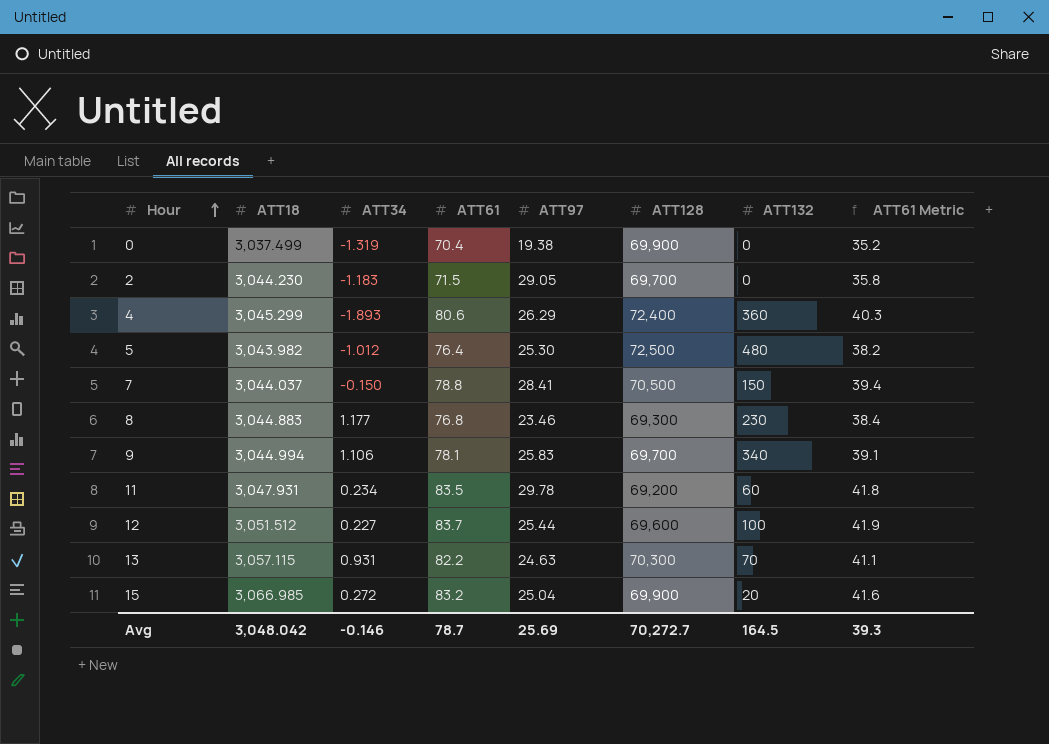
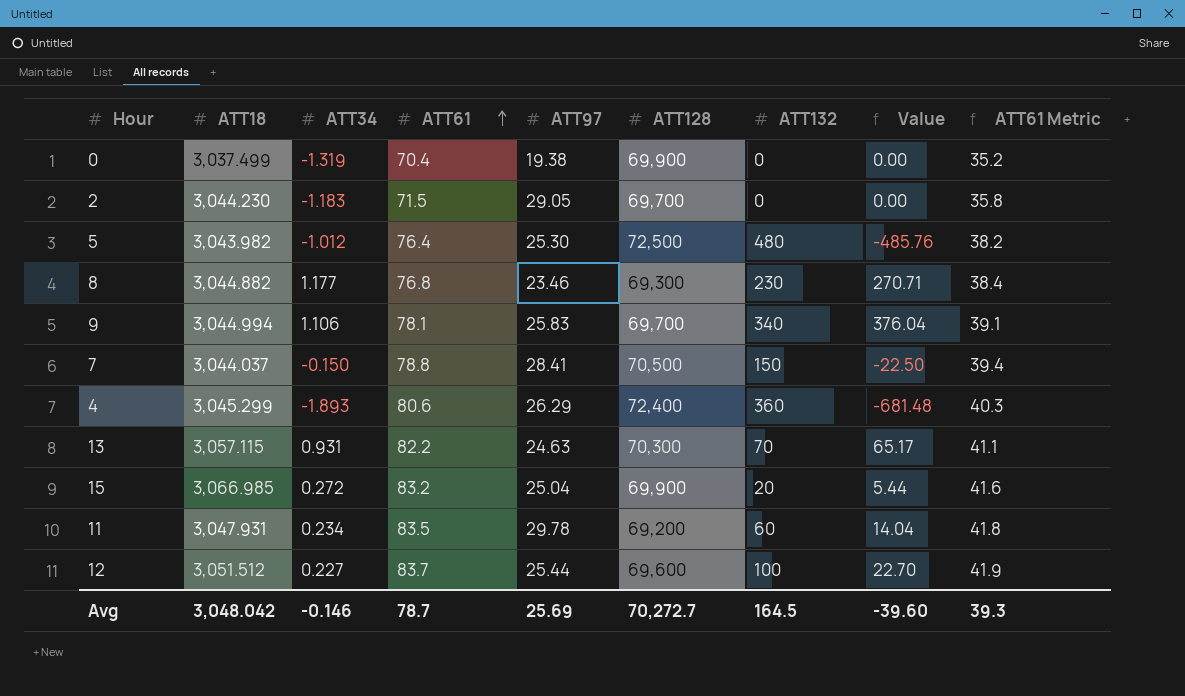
row order: Hour ascending -> ATT61 ascending
column Value | formula: none -> [ATT34] * [ATT132]
8 | ATT18: 3,044.883 -> 3,044.882

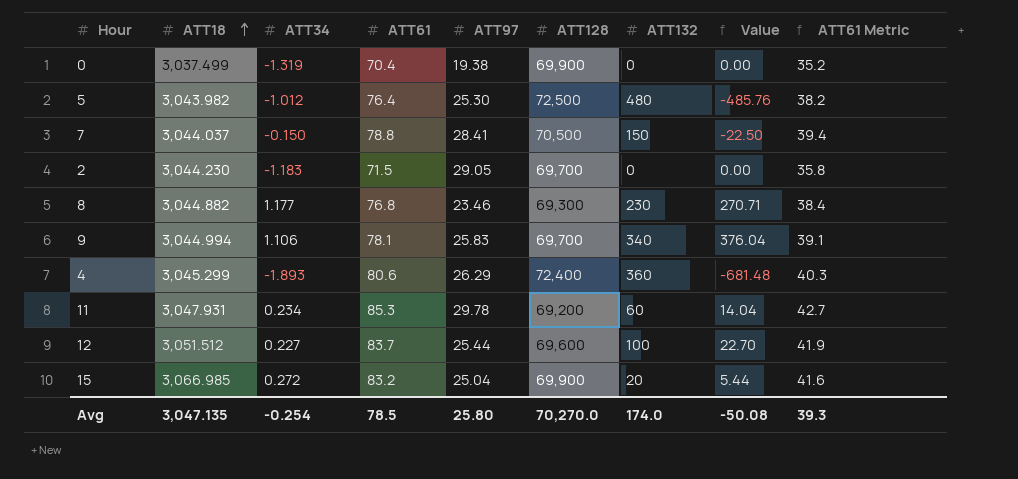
row order: ATT61 ascending -> ATT18 ascending
row 13: 3,057.115 | 0.931 | 82.2 | 24.63 | 70,300 | 70 | 65.17 | 41.1 -> none
11 | ATT61: 83.5 -> 85.3
11 | ATT61 Metric: 41.8 -> 42.7
Avg | ATT18: 3,048.042 -> 3,047.135
Avg | ATT34: -0.146 -> -0.254
Avg | ATT61: 78.7 -> 78.5
Avg | ATT97: 25.69 -> 25.80
Avg | ATT128: 70,272.7 -> 70,270.0
Avg | ATT132: 164.5 -> 174.0
Avg | Value: -39.60 -> -50.08

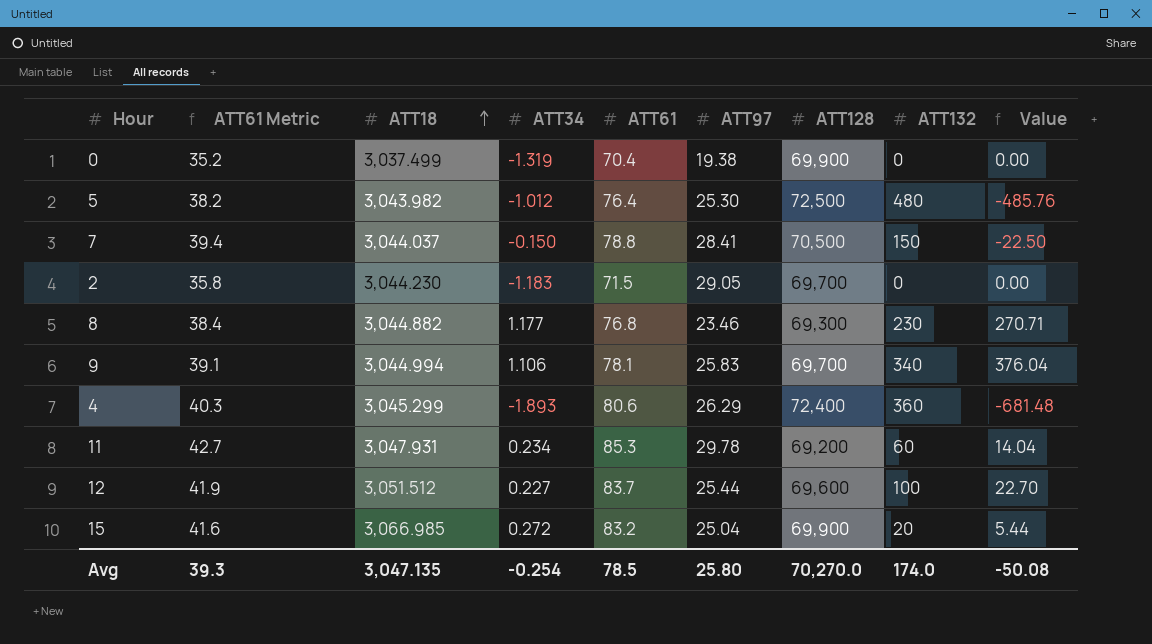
column ATT61 Metric | position: 9 -> 2

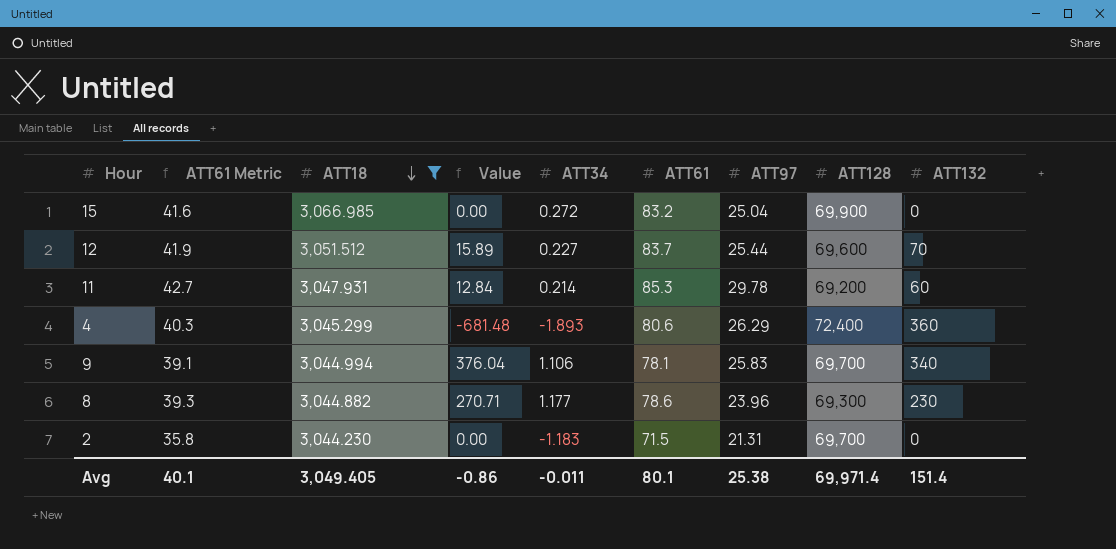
filter: none -> ATT18 >= 3,044.230
row order: ATT18 ascending -> ATT18 descending
column Value | position: 9 -> 4
15 | Value: 5.44 -> 0.00
15 | ATT132: 20 -> 0
12 | Value: 22.70 -> 15.89
12 | ATT132: 100 -> 70
11 | Value: 14.04 -> 12.84
11 | ATT34: 0.234 -> 0.214
8 | ATT61 Metric: 38.4 -> 39.3
8 | ATT61: 76.8 -> 78.6
8 | ATT97: 23.46 -> 23.96
2 | ATT97: 29.05 -> 21.31
Avg | ATT61 Metric: 39.3 -> 40.1
Avg | ATT18: 3,047.135 -> 3,049.405
Avg | Value: -50.08 -> -0.86
Avg | ATT34: -0.254 -> -0.011
Avg | ATT61: 78.5 -> 80.1
Avg | ATT97: 25.80 -> 25.38
Avg | ATT128: 70,270.0 -> 69,971.4
Avg | ATT132: 174.0 -> 151.4

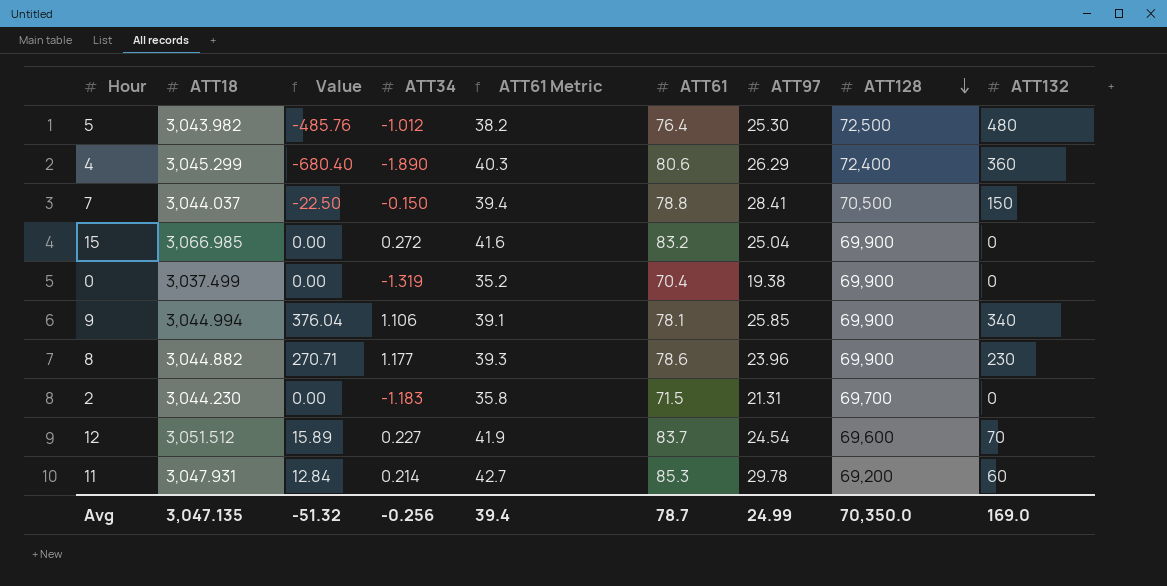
filter: ATT18 >= 3,044.230 -> none
row order: ATT18 descending -> ATT128 descending
column ATT61 Metric | position: 2 -> 5
4 | Value: -681.48 -> -680.40
4 | ATT34: -1.893 -> -1.890
9 | ATT97: 25.83 -> 25.85
9 | ATT128: 69,700 -> 69,900
8 | ATT128: 69,300 -> 69,900
12 | ATT97: 25.44 -> 24.54
Avg | ATT18: 3,049.405 -> 3,047.135
Avg | Value: -0.86 -> -51.32
Avg | ATT34: -0.011 -> -0.256
Avg | ATT61 Metric: 40.1 -> 39.4
Avg | ATT61: 80.1 -> 78.7
Avg | ATT97: 25.38 -> 24.99
Avg | ATT128: 69,971.4 -> 70,350.0
Avg | ATT132: 151.4 -> 169.0

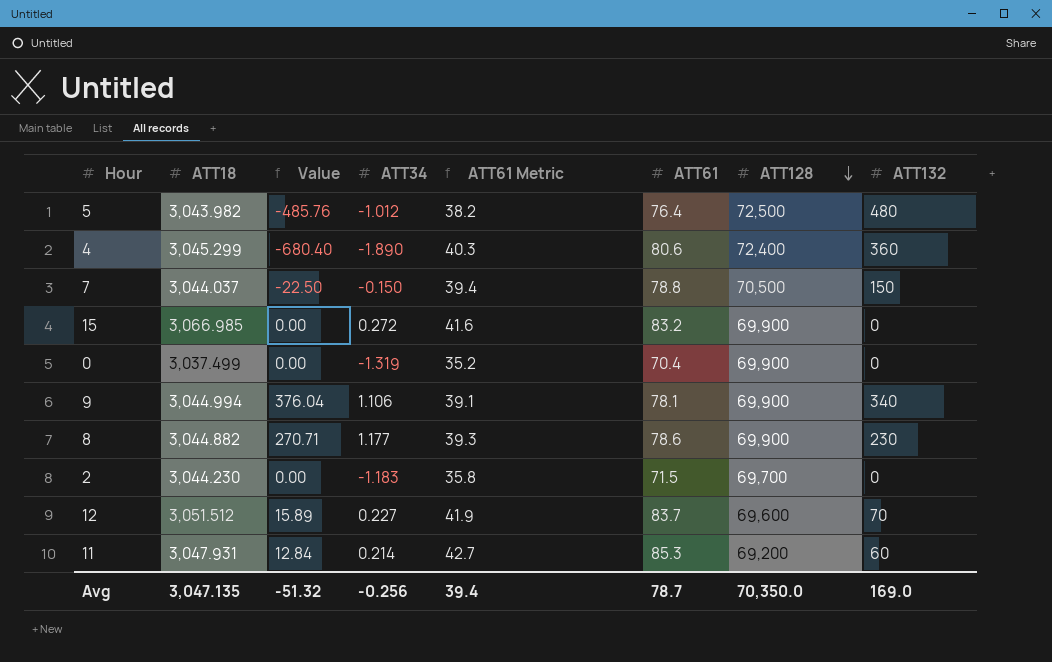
column ATT97 | position: 7 -> none

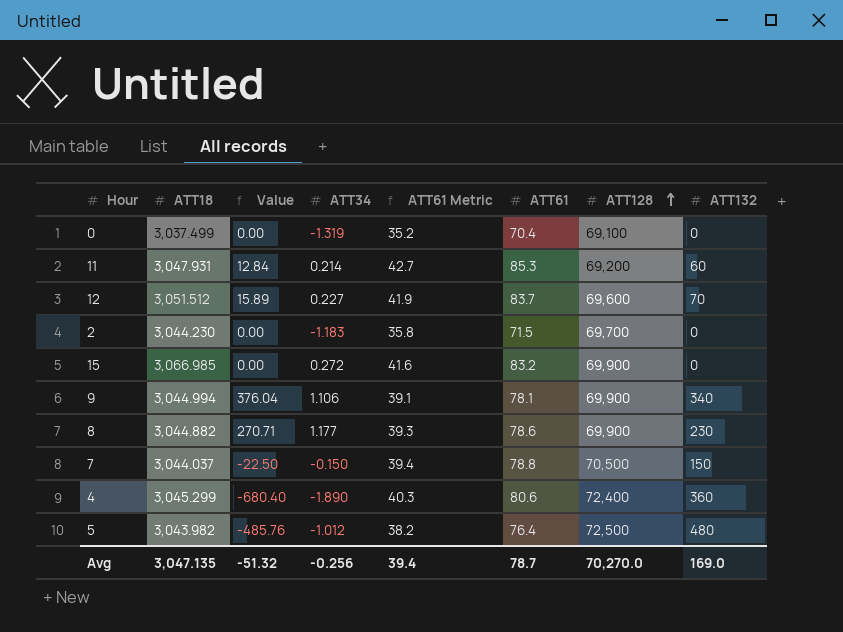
row order: ATT128 descending -> ATT128 ascending
0 | ATT128: 69,900 -> 69,100
Avg | ATT128: 70,350.0 -> 70,270.0

